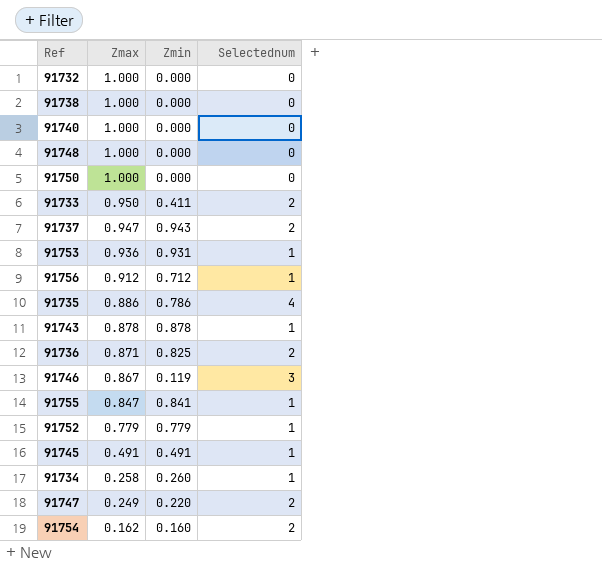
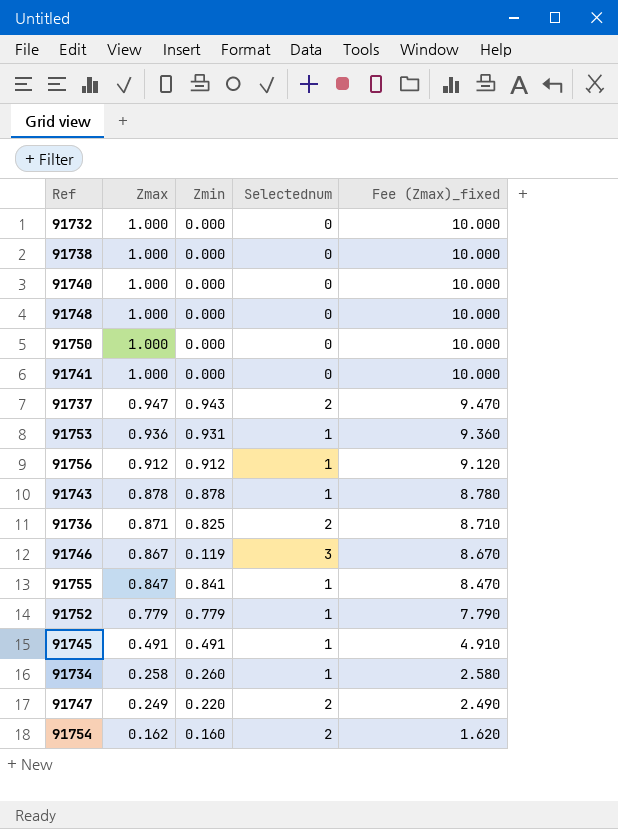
column Fee (Zmax)_fixed | formula: none -> [Zmax] * 10
row 91733: 0.950 | 0.411 | 2 -> none
row 91735: 0.886 | 0.786 | 4 -> none
row 91741: none -> 1.000 | 0.000 | 0 | 10.000
91756 | Zmin: 0.712 -> 0.912

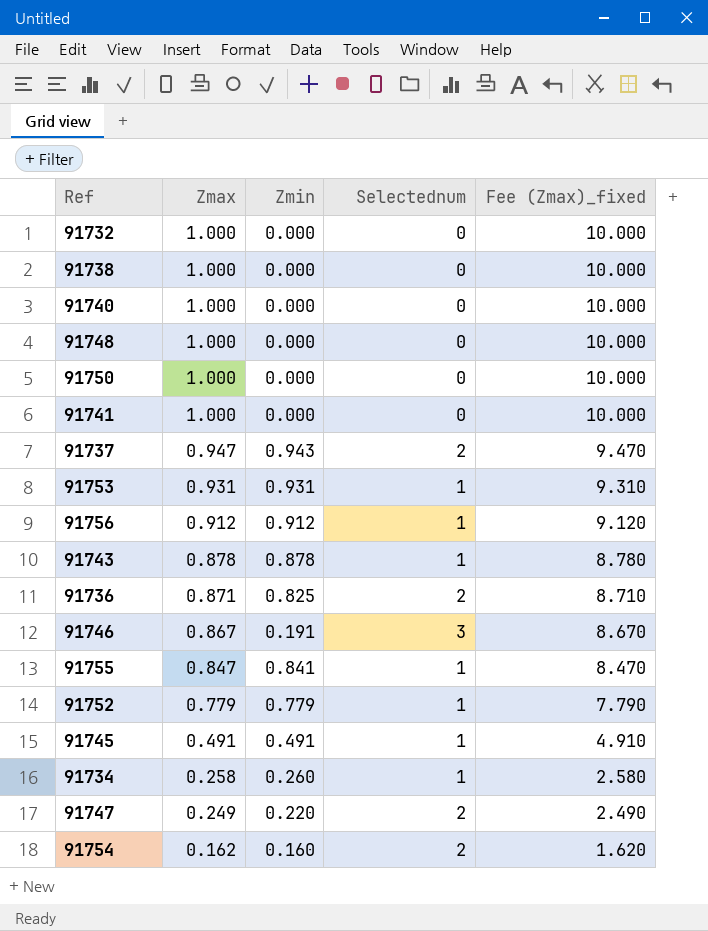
91753 | Zmax: 0.936 -> 0.931
91753 | Fee (Zmax)_fixed: 9.360 -> 9.310
91746 | Zmin: 0.119 -> 0.191

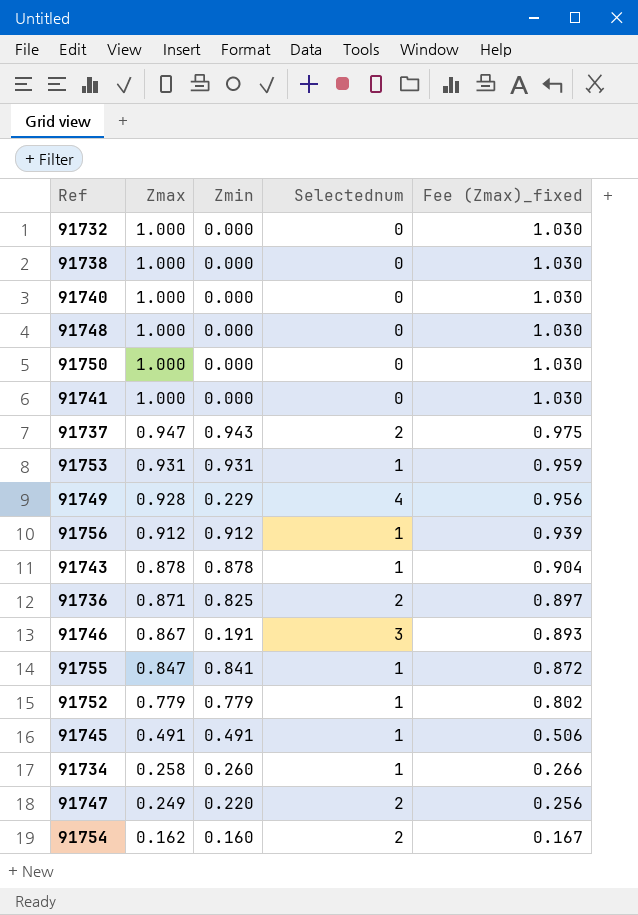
column Fee (Zmax)_fixed | formula: [Zmax] * 10 -> [Zmax] * 1.03
row 91749: none -> 0.928 | 0.229 | 4 | 0.956

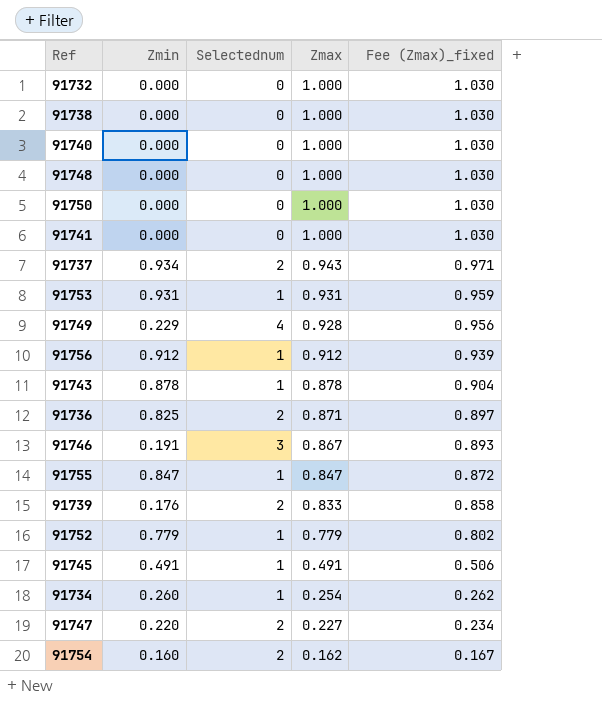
column Zmax | position: 2 -> 4
91737 | Zmin: 0.943 -> 0.934
91737 | Zmax: 0.947 -> 0.943
91737 | Fee (Zmax)_fixed: 0.975 -> 0.971
91755 | Zmin: 0.841 -> 0.847
row 91739: none -> 0.176 | 2 | 0.833 | 0.858
91734 | Zmax: 0.258 -> 0.254
91734 | Fee (Zmax)_fixed: 0.266 -> 0.262
91747 | Zmax: 0.249 -> 0.227
91747 | Fee (Zmax)_fixed: 0.256 -> 0.234

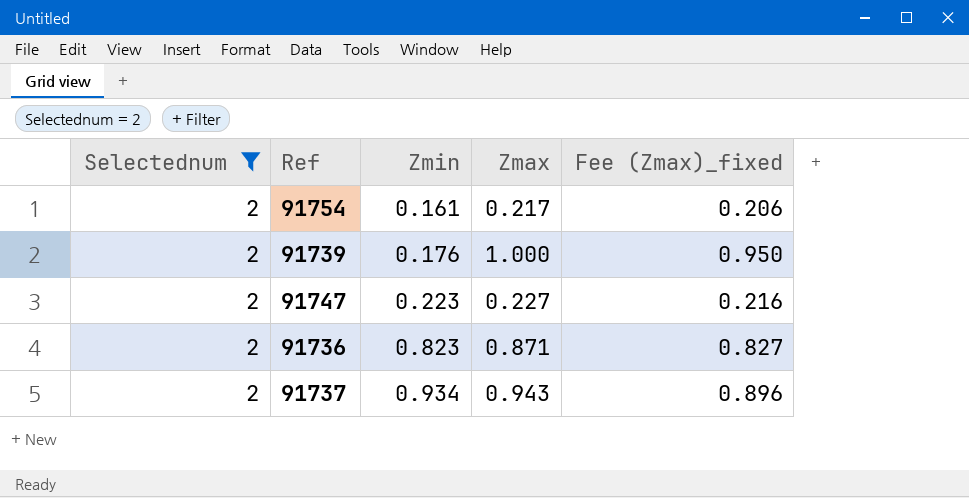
filter: none -> Selectednum = 2
row order: Zmax descending -> Zmin ascending
column Selectednum | position: 3 -> 1
column Fee (Zmax)_fixed | formula: [Zmax] * 1.03 -> [Zmax] * 0.95
91754 | Zmin: 0.160 -> 0.161
91754 | Zmax: 0.162 -> 0.217
91739 | Zmax: 0.833 -> 1.000
91747 | Zmin: 0.220 -> 0.223
91736 | Zmin: 0.825 -> 0.823

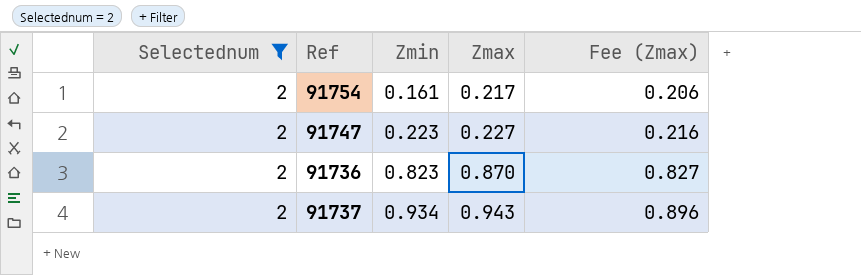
column name: Fee (Zmax)_fixed -> Fee (Zmax)
row 91739: 2 | 0.176 | 1.000 | 0.950 -> none
91736 | Zmax: 0.871 -> 0.870

